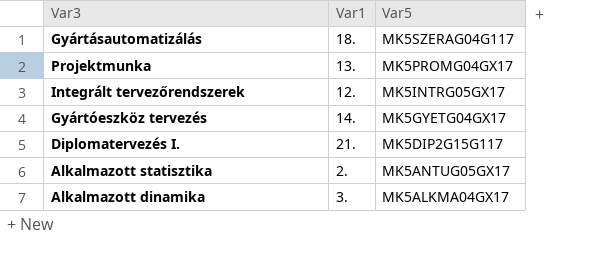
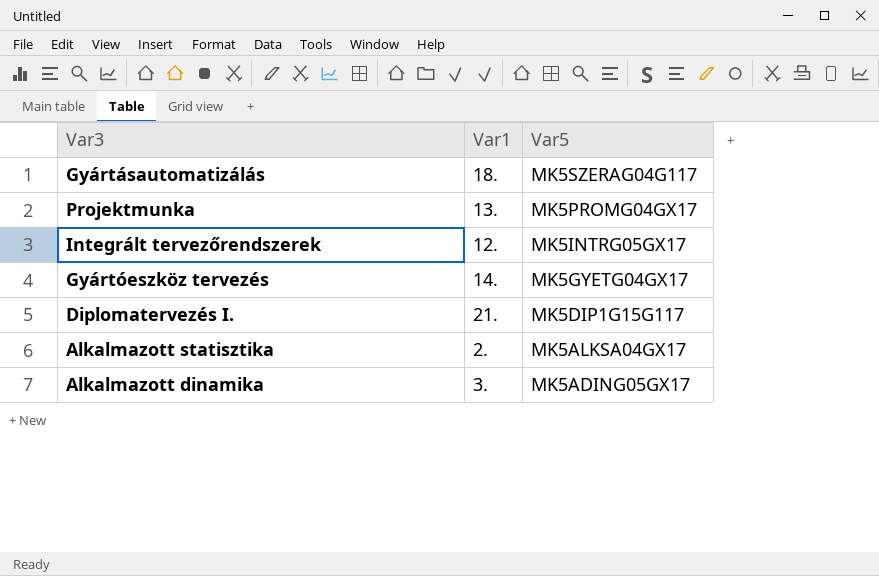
Diplomatervezés I. | Var5: MK5DIP2G15G117 -> MK5DIP1G15G117
Alkalmazott statisztika | Var5: MK5ANTUG05GX17 -> MK5ALKSA04GX17
Alkalmazott dinamika | Var5: MK5ALKMA04GX17 -> MK5ADING05GX17

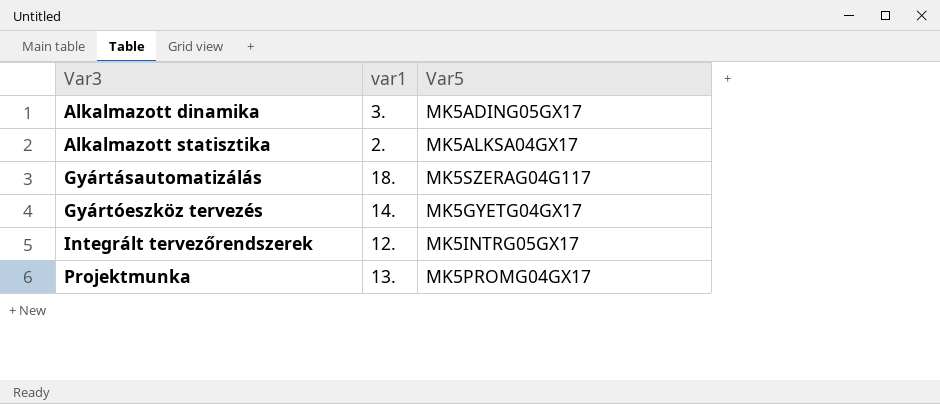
row order: Var5 descending -> Var3 ascending
column name: Var1 -> var1
row Diplomatervezés I.: 21. | MK5DIP1G15G117 -> none

